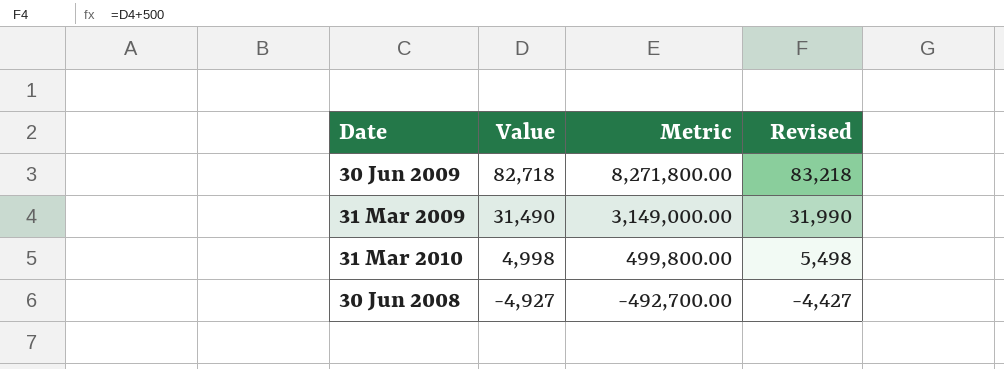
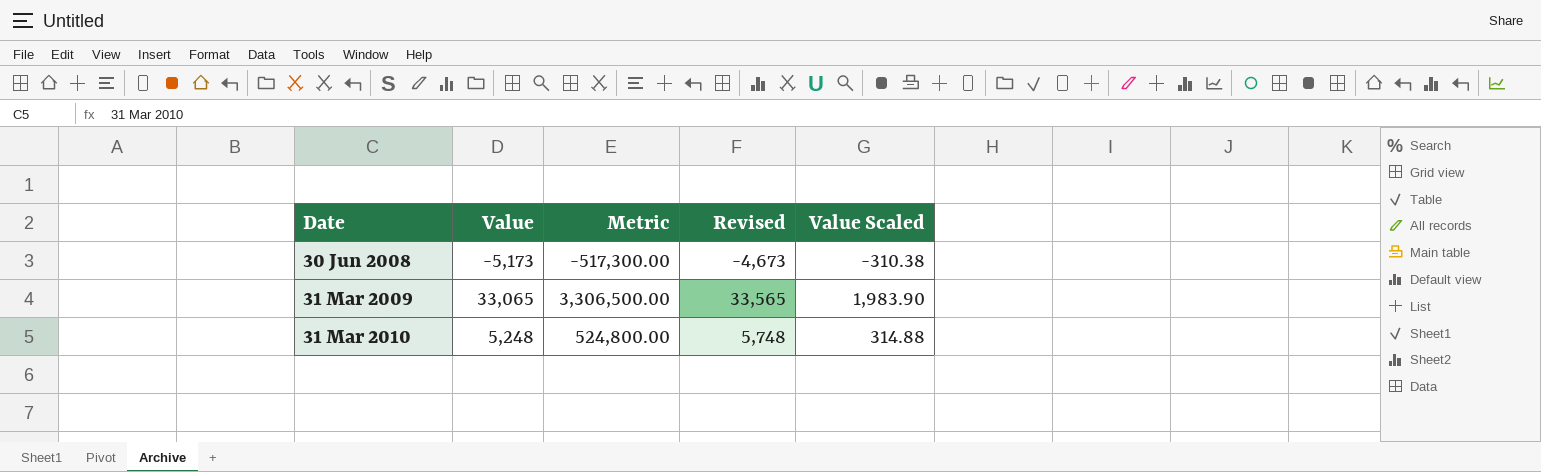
row order: Value descending -> Date ascending
column Value Scaled | formula: none -> [Value] * 0.06
row 30 Jun 2009: 82,718 | 8,271,800.00 | 83,218 -> none
30 Jun 2008 | Value: -4,927 -> -5,173
30 Jun 2008 | Metric: -492,700.00 -> -517,300.00
30 Jun 2008 | Revised: -4,427 -> -4,673
31 Mar 2009 | Value: 31,490 -> 33,065
31 Mar 2009 | Metric: 3,149,000.00 -> 3,306,500.00
31 Mar 2009 | Revised: 31,990 -> 33,565
31 Mar 2010 | Value: 4,998 -> 5,248
31 Mar 2010 | Metric: 499,800.00 -> 524,800.00
31 Mar 2010 | Revised: 5,498 -> 5,748

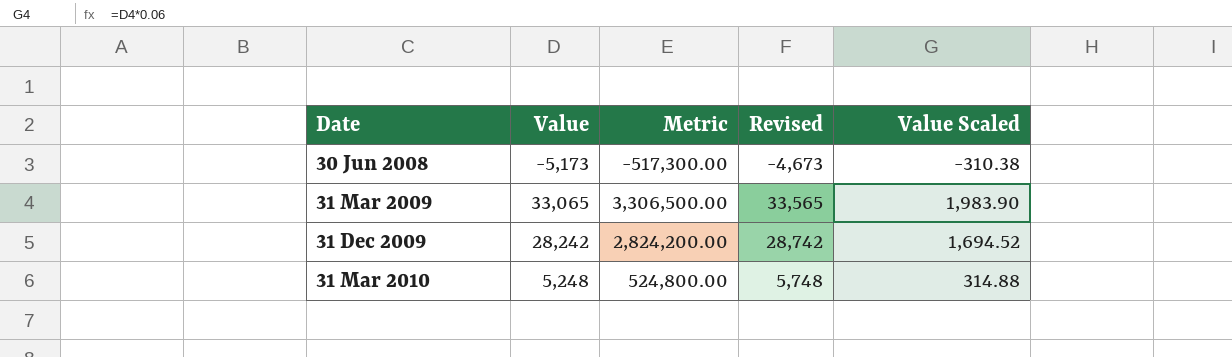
row 31 Dec 2009: none -> 28,242 | 2,824,200.00 | 28,742 | 1,694.52

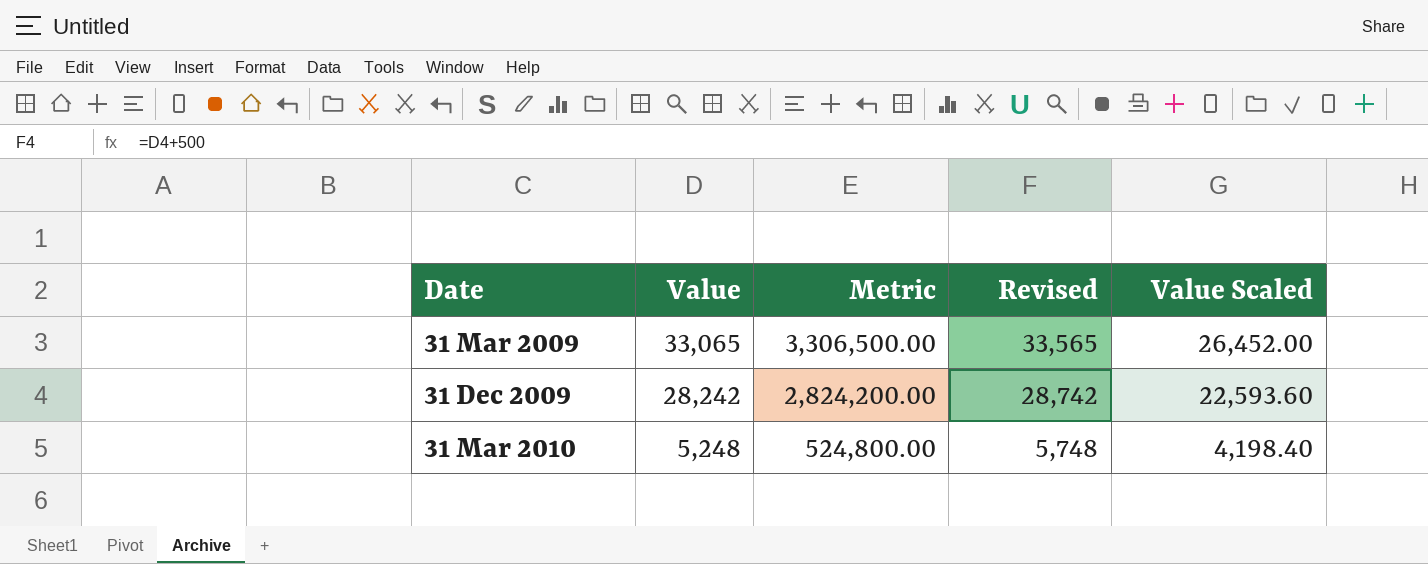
column Value Scaled | formula: [Value] * 0.06 -> [Value] * 0.8
row 30 Jun 2008: -5,173 | -517,300.00 | -4,673 | -310.38 -> none

